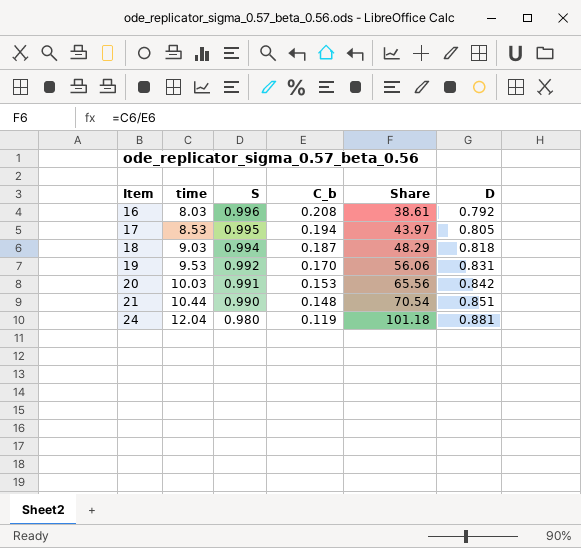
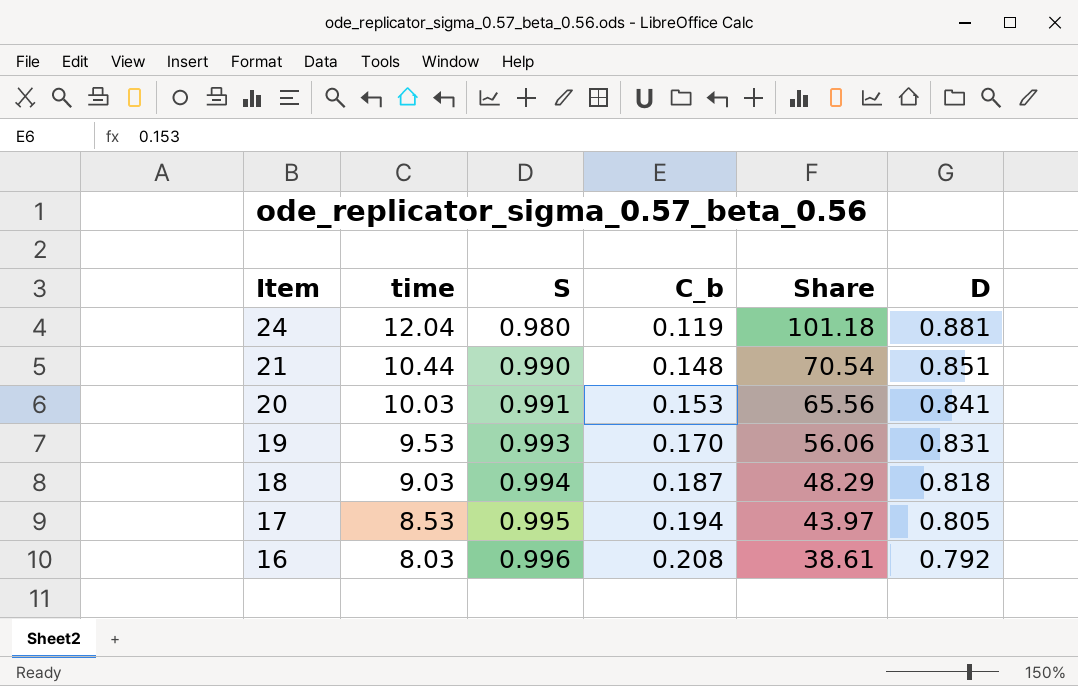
row order: Item ascending -> Item descending
20 | D: 0.842 -> 0.841
19 | S: 0.992 -> 0.993

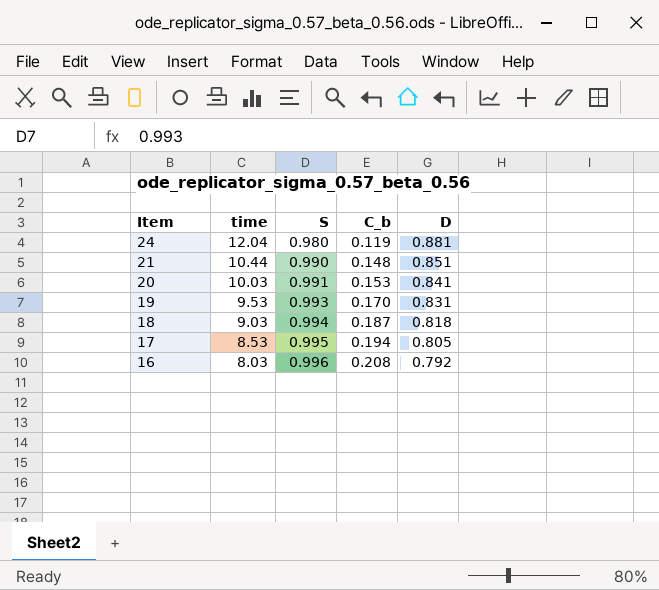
column Share | formula: [time] / [C_b] -> none

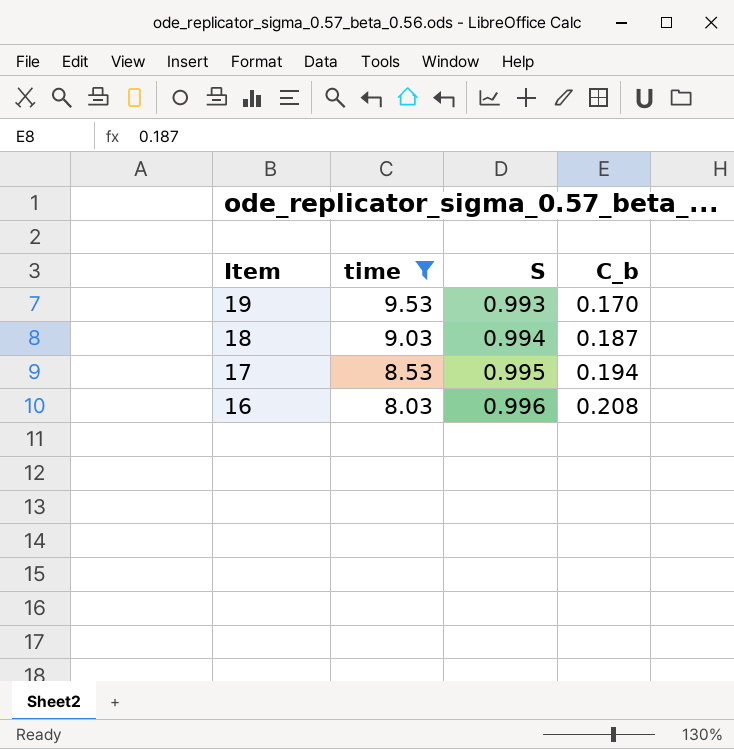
filter: none -> time <= 9.53
column D | position: 5 -> none

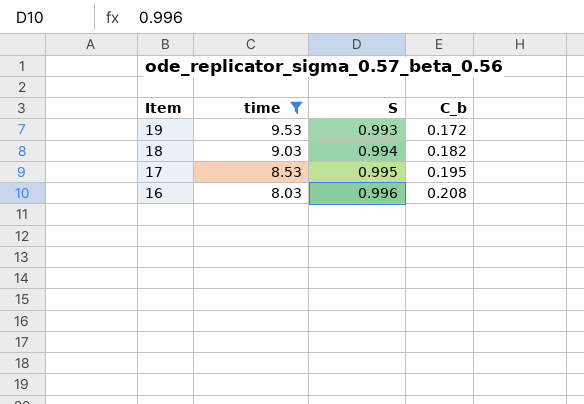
19 | C_b: 0.170 -> 0.172
18 | C_b: 0.187 -> 0.182
17 | C_b: 0.194 -> 0.195

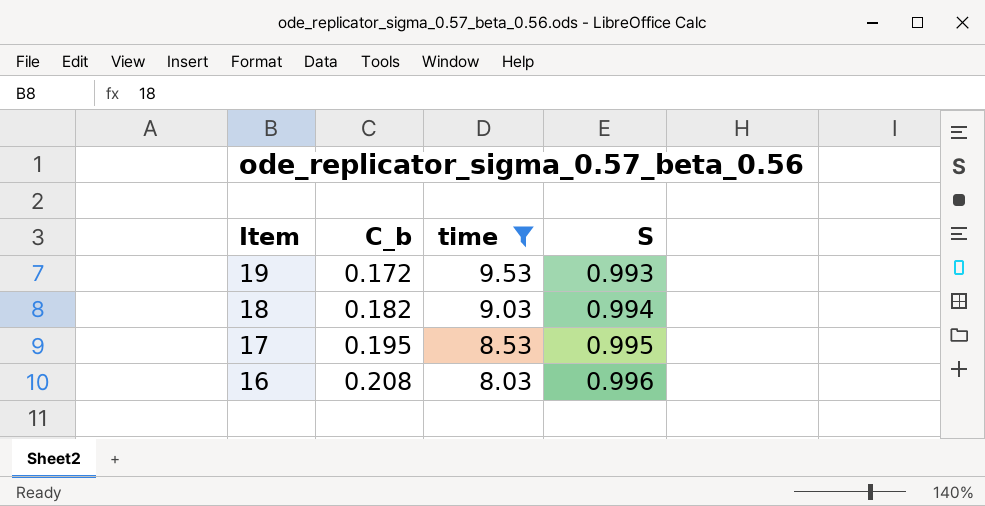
column C_b | position: 4 -> 2

